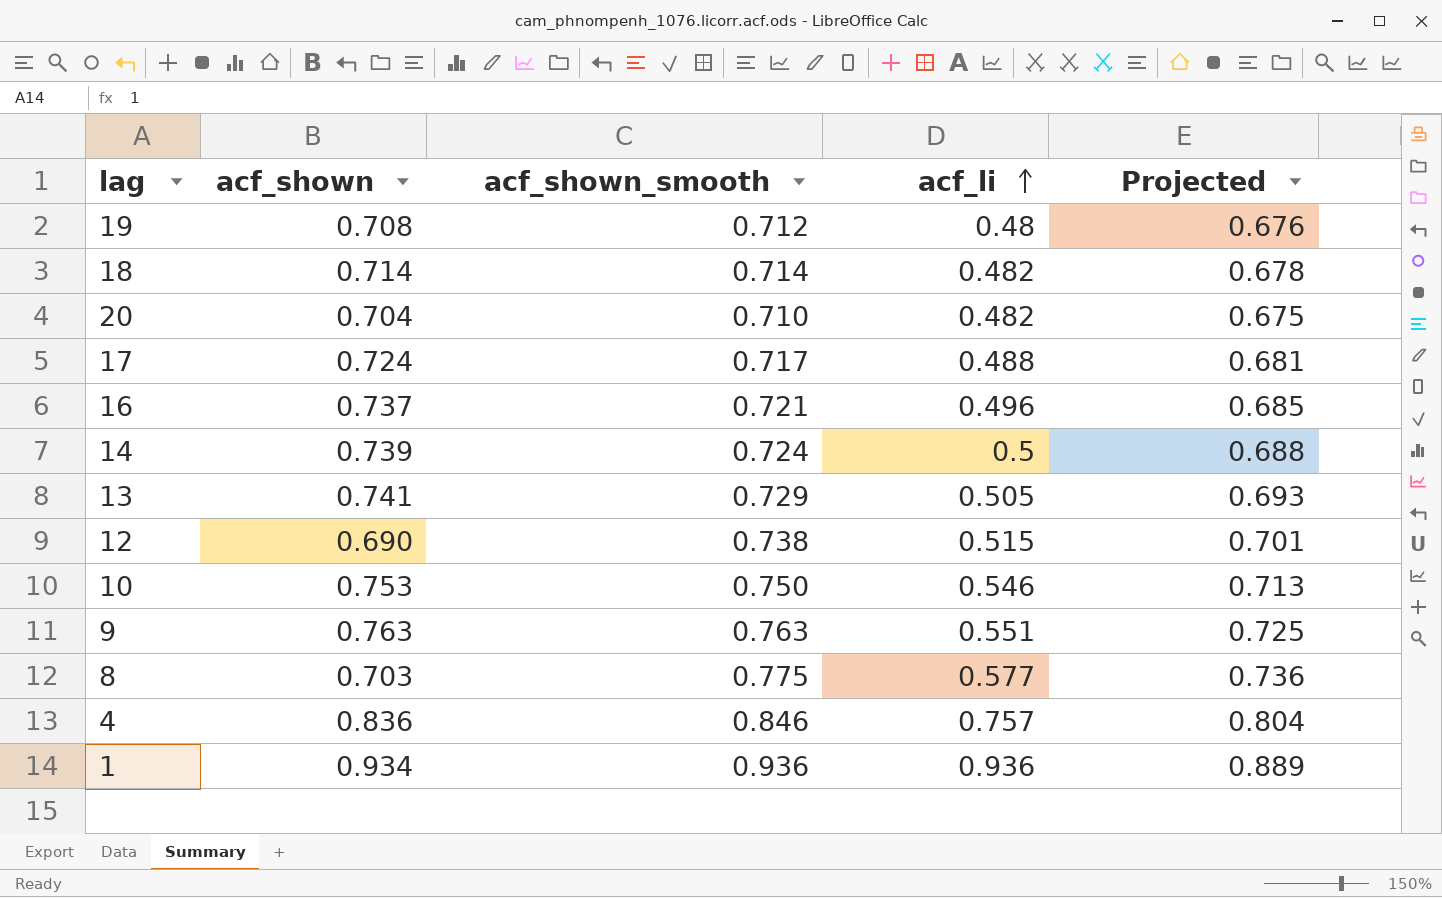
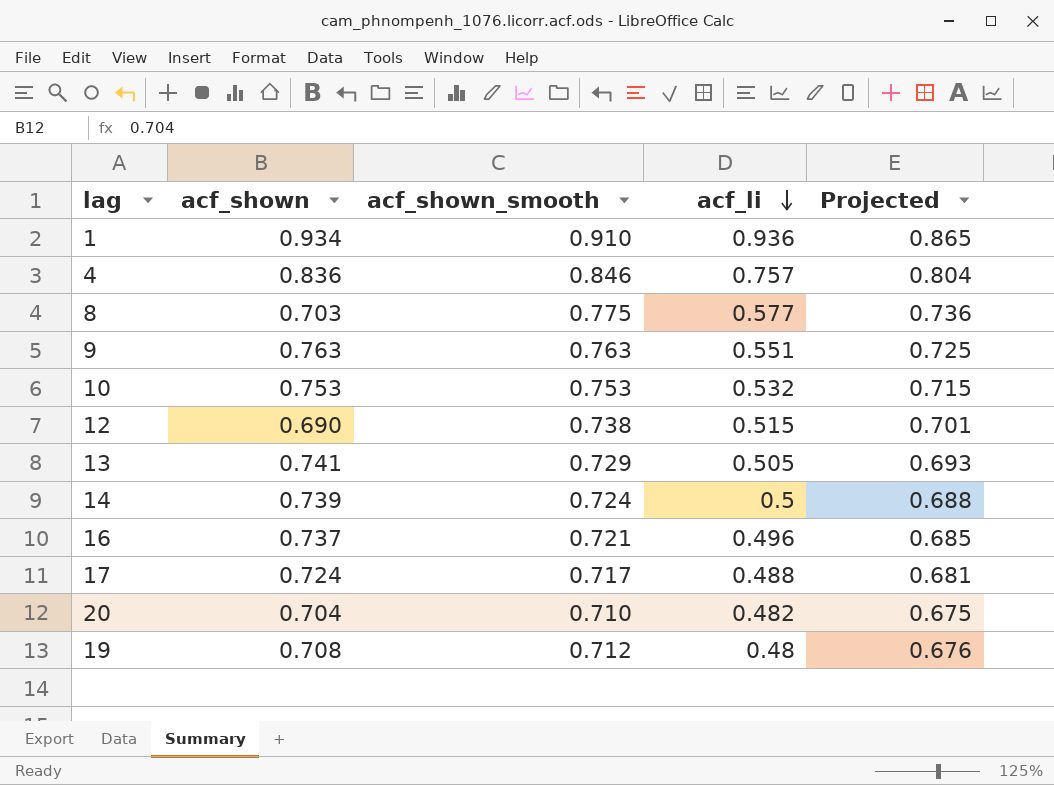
row order: acf_li ascending -> acf_li descending
row 18: 0.714 | 0.714 | 0.482 | 0.678 -> none
1 | acf_shown_smooth: 0.936 -> 0.910
1 | Projected: 0.889 -> 0.865
10 | acf_shown_smooth: 0.750 -> 0.753
10 | acf_li: 0.546 -> 0.532
10 | Projected: 0.713 -> 0.715

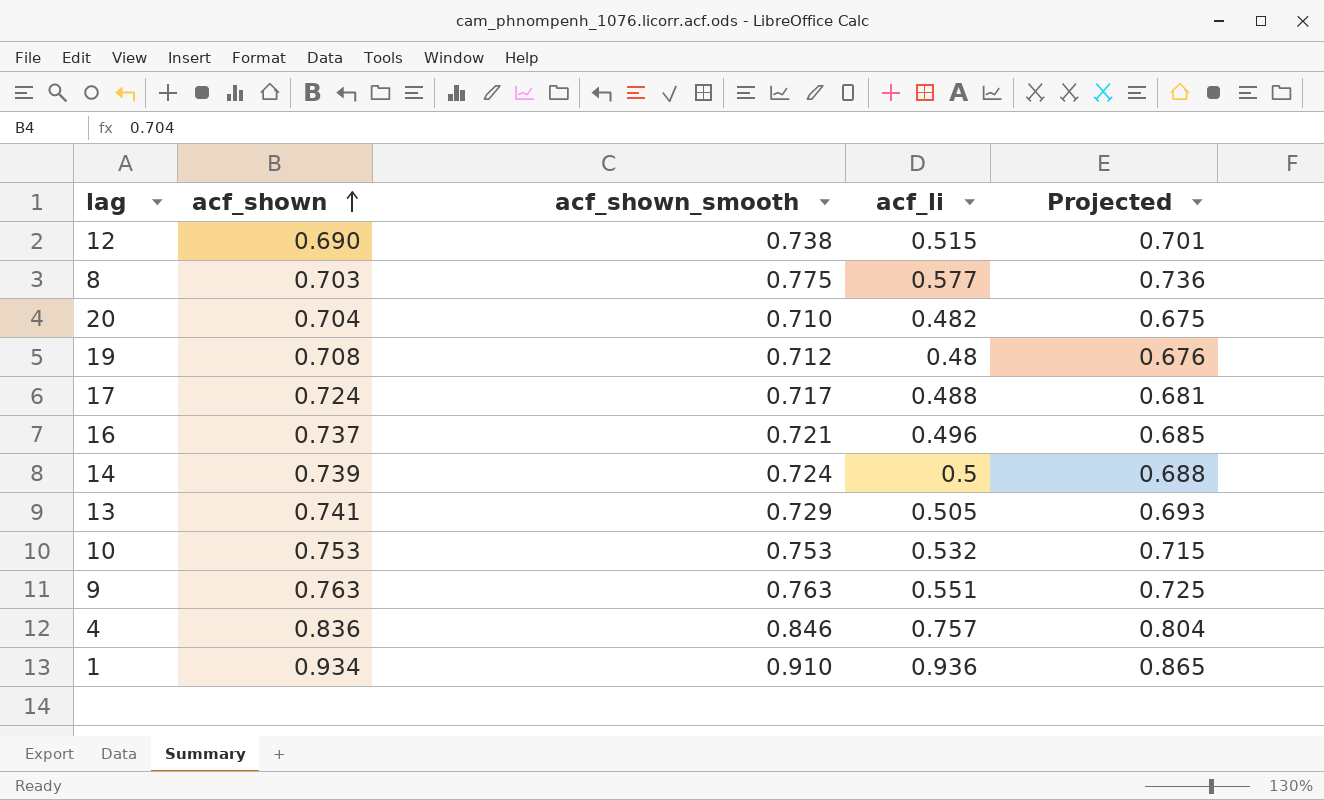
row order: acf_li descending -> acf_shown ascending

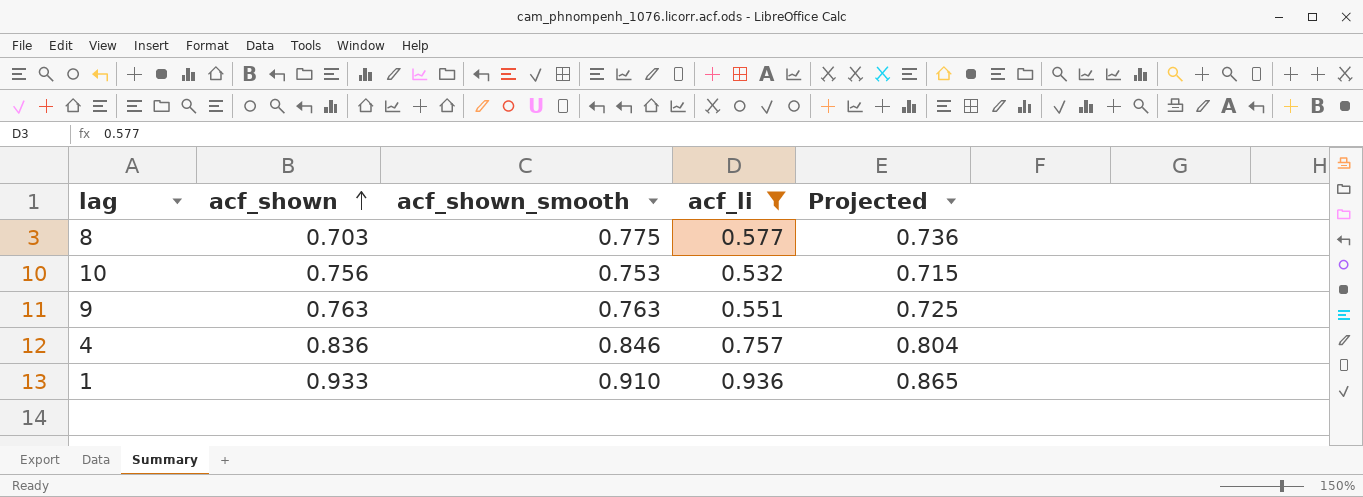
filter: none -> acf_li >= 0.532
10 | acf_shown: 0.753 -> 0.756
1 | acf_shown: 0.934 -> 0.933

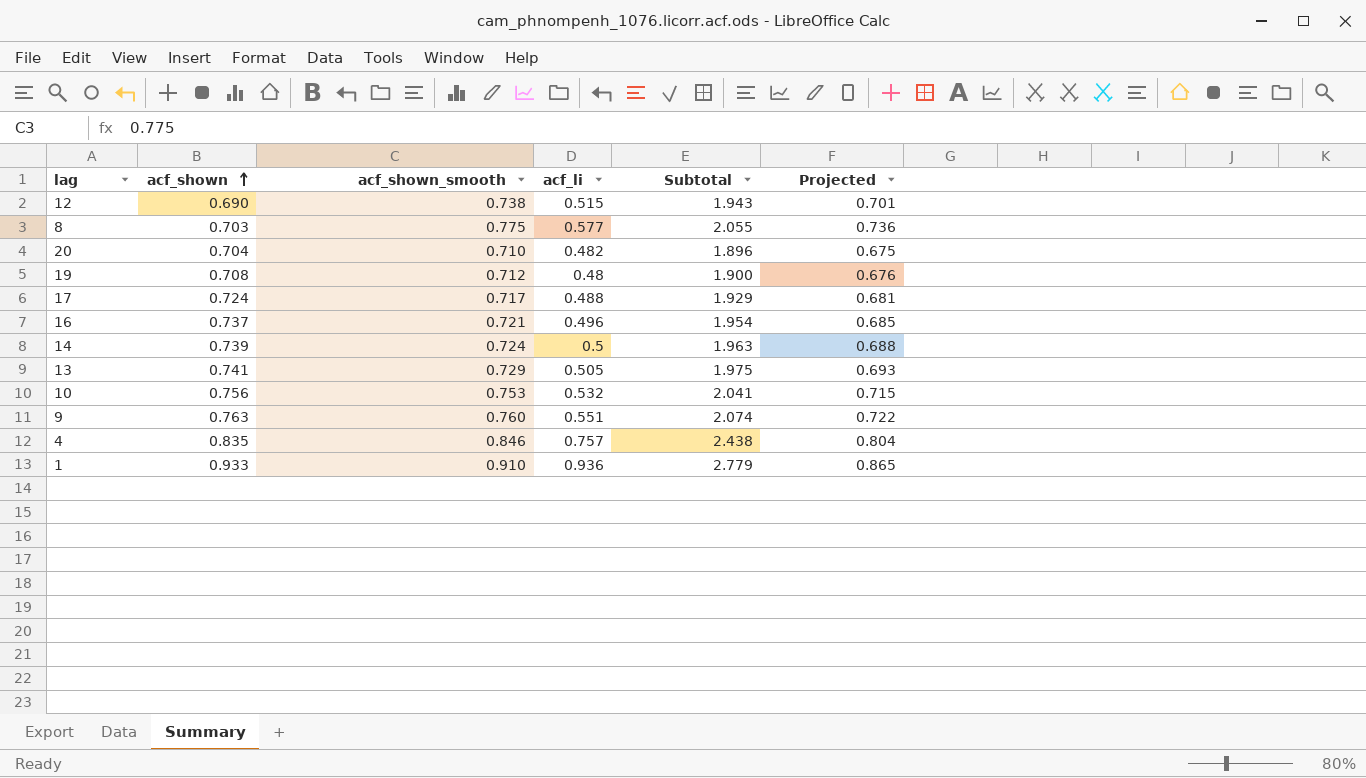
filter: acf_li >= 0.532 -> none
column Subtotal | formula: none -> [acf_shown] + [acf_shown_smooth] + [acf_li]
9 | acf_shown_smooth: 0.763 -> 0.760
9 | Projected: 0.725 -> 0.722
4 | acf_shown: 0.836 -> 0.835

